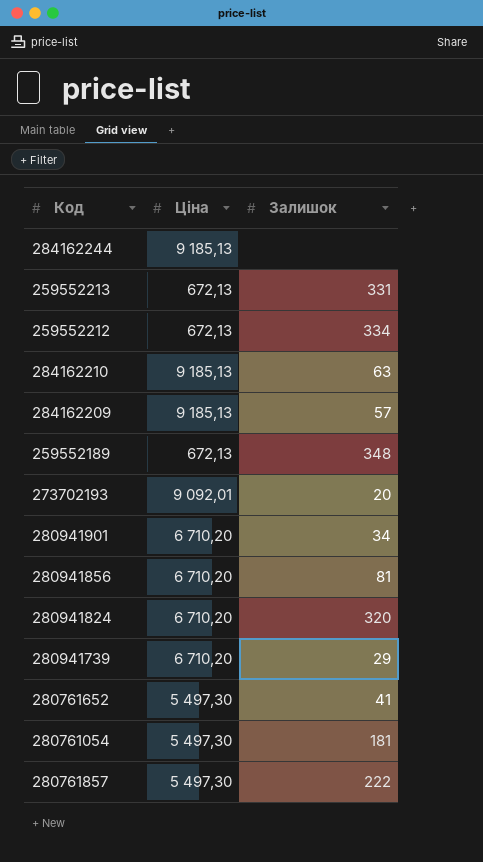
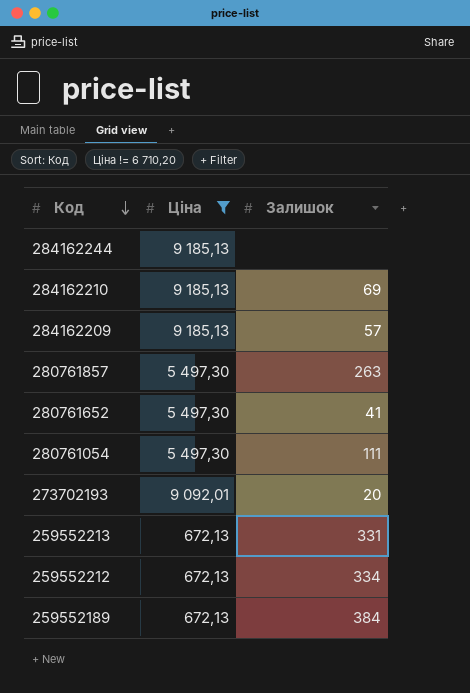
filter: none -> Ціна != 6 710,20
row order: none -> Код descending
284162210 | Залишок: 63 -> 69
280761857 | Залишок: 222 -> 263
280761054 | Залишок: 181 -> 111
259552189 | Залишок: 348 -> 384

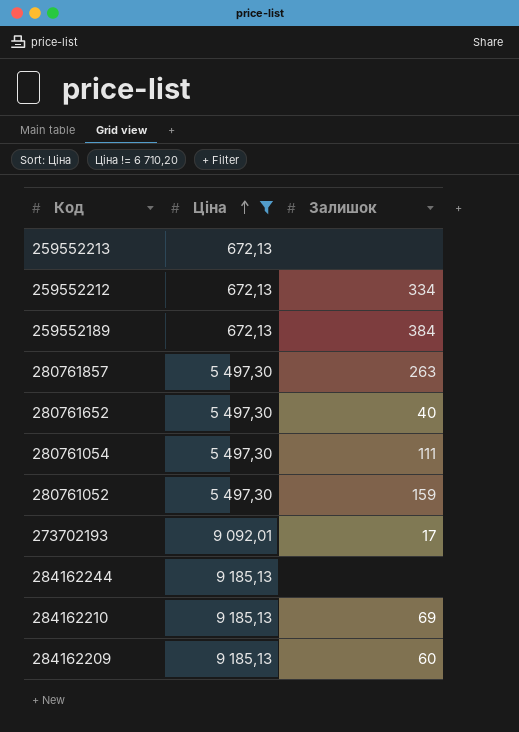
row order: Код descending -> Ціна ascending
259552213 | Залишок: 331 -> none
280761652 | Залишок: 41 -> 40
row 280761052: none -> 5 497,30 | 159
273702193 | Залишок: 20 -> 17
284162209 | Залишок: 57 -> 60

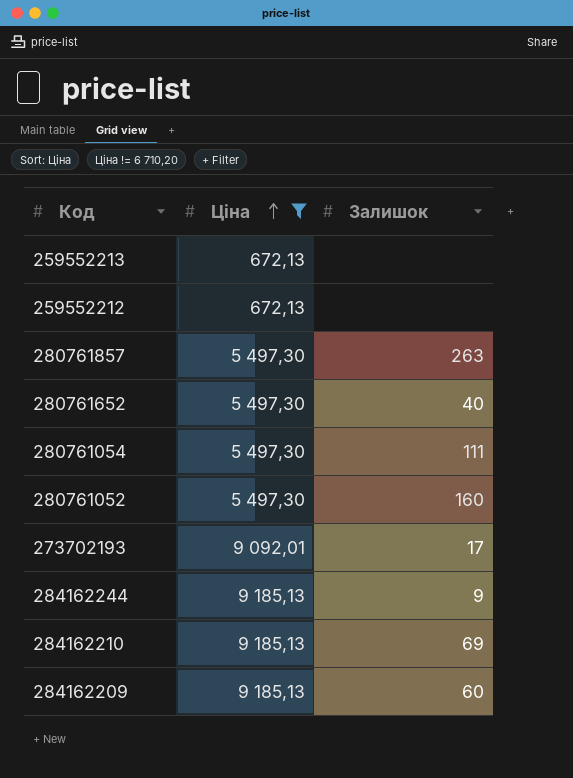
row 259552189: 672,13 | 384 -> none
259552212 | Залишок: 334 -> none
280761052 | Залишок: 159 -> 160
284162244 | Залишок: none -> 9

